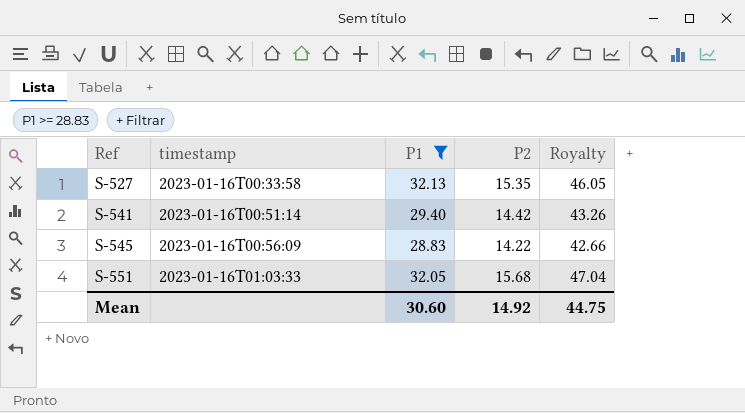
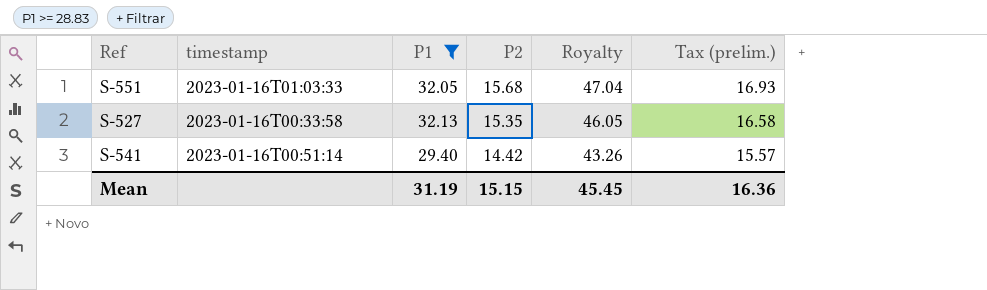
row order: Ref ascending -> P2 descending
column Tax (prelim.) | formula: none -> [P2] * 1.08
row S-545: 2023-01-16T00:56:09 | 28.83 | 14.22 | 42.66 -> none
Mean | P1: 30.60 -> 31.19
Mean | P2: 14.92 -> 15.15
Mean | Royalty: 44.75 -> 45.45

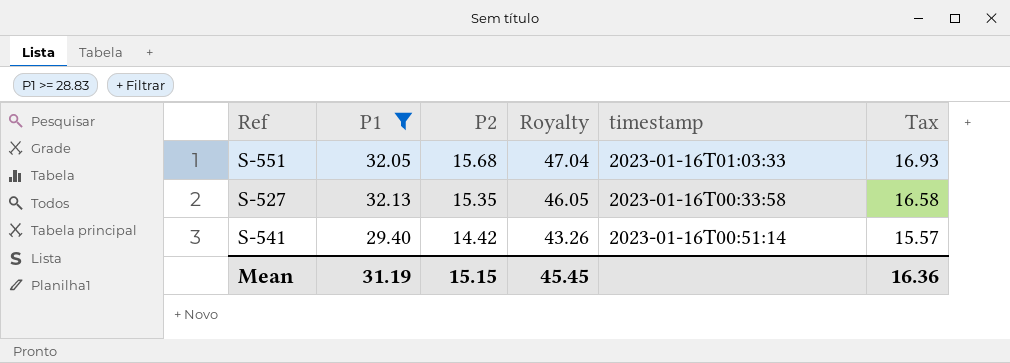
column timestamp | position: 2 -> 5
column name: Tax (prelim.) -> Tax

